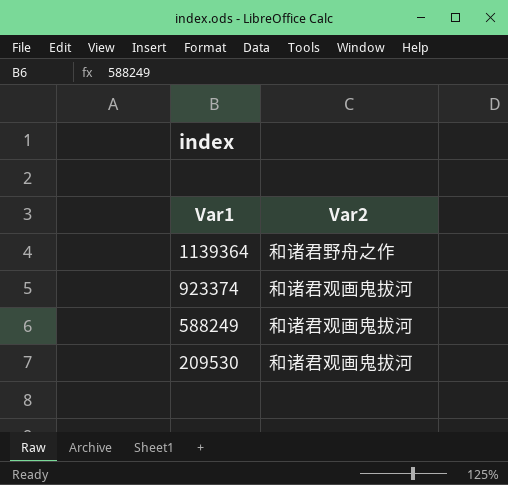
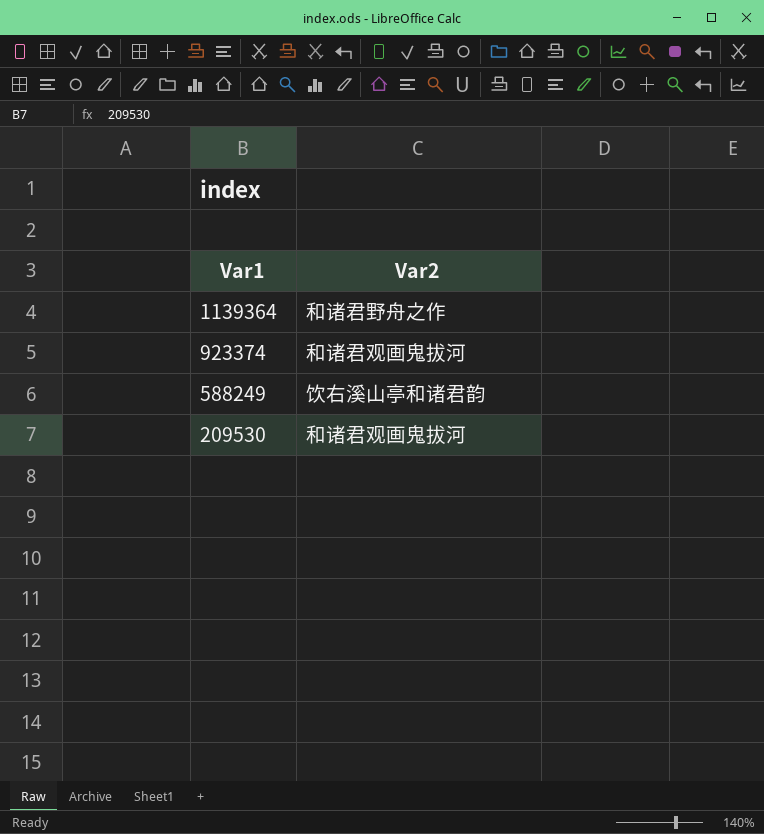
588249 | Var2: 和诸君观画鬼拔河 -> 饮右溪山亭和诸君韵

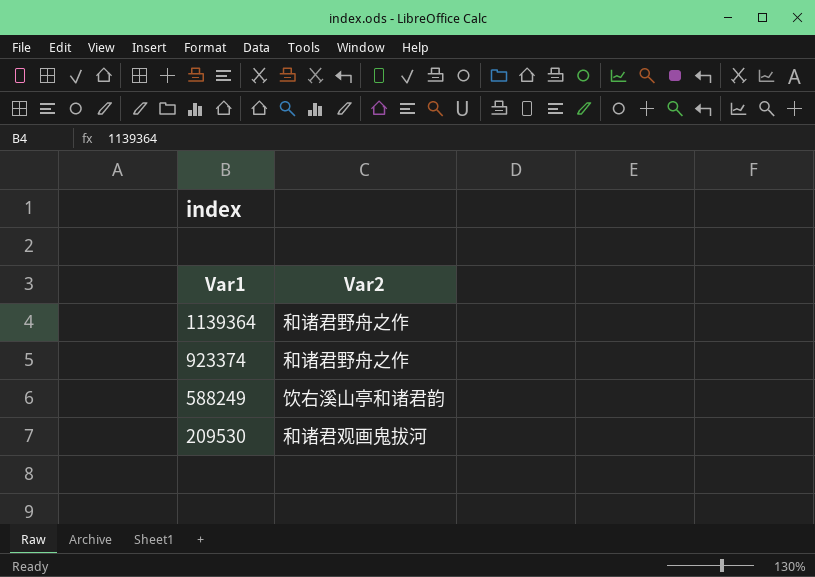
923374 | Var2: 和诸君观画鬼拔河 -> 和诸君野舟之作

